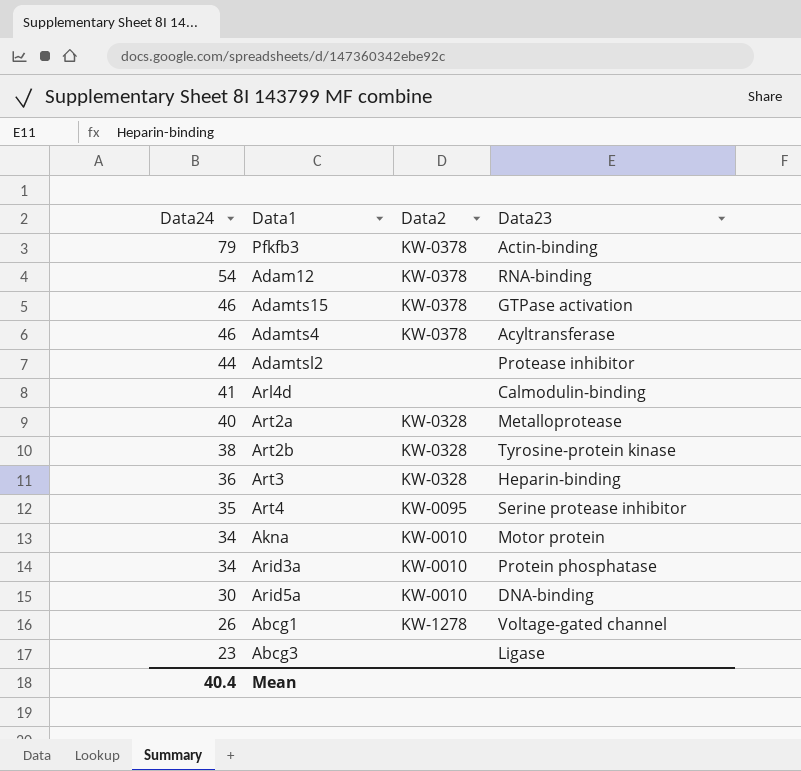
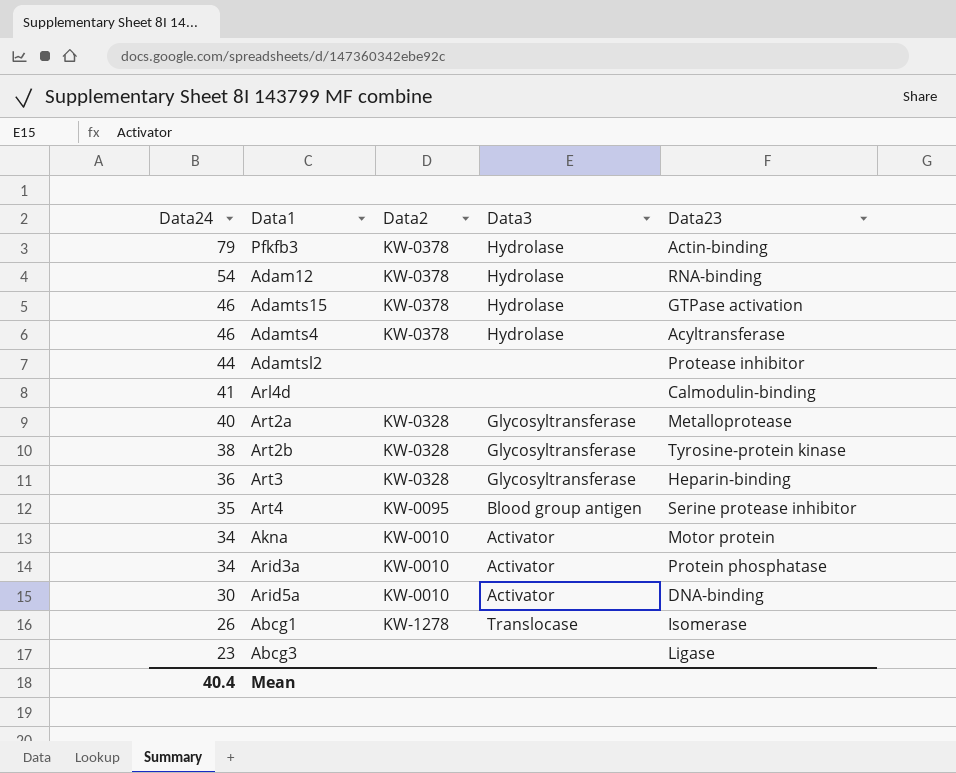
column Data3 | position: none -> 4
Abcg1 | Data23: Voltage-gated channel -> Isomerase

